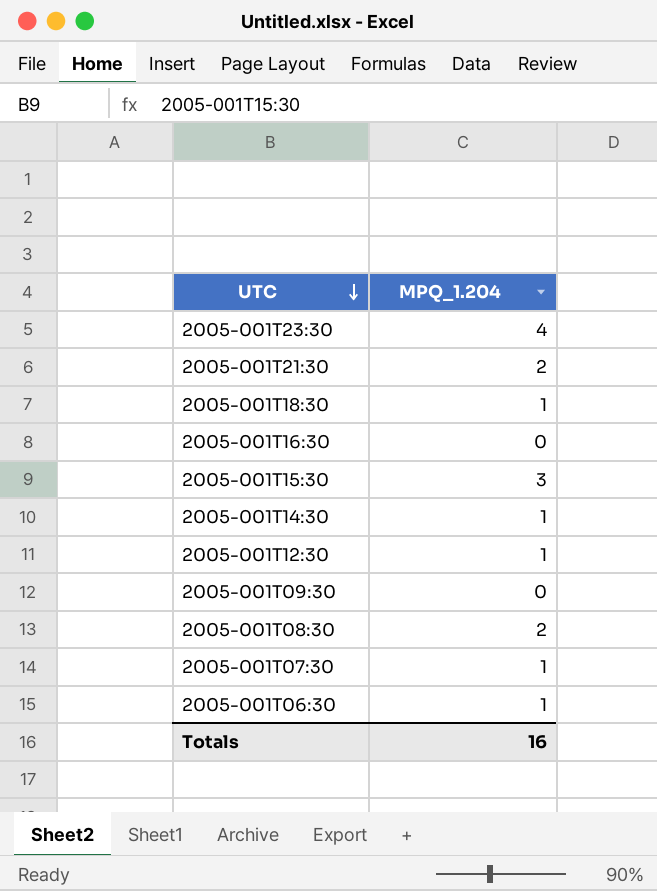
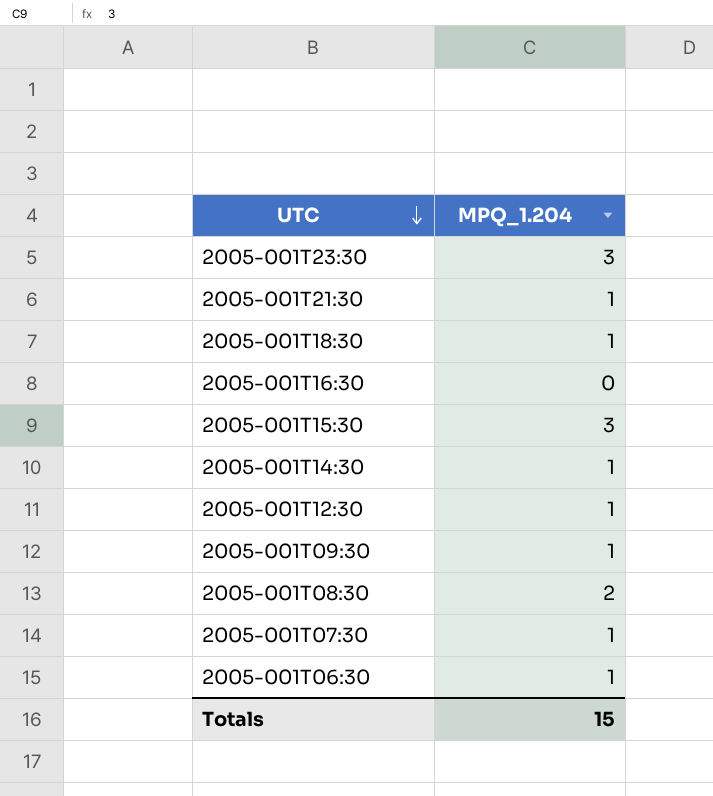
2005-001T23:30 | MPQ_1.204: 4 -> 3
2005-001T21:30 | MPQ_1.204: 2 -> 1
2005-001T09:30 | MPQ_1.204: 0 -> 1
Totals | MPQ_1.204: 16 -> 15

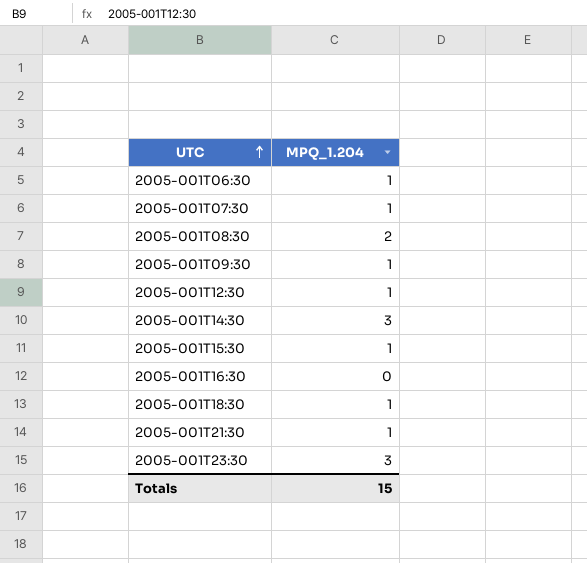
row order: UTC descending -> UTC ascending
2005-001T14:30 | MPQ_1.204: 1 -> 3
2005-001T15:30 | MPQ_1.204: 3 -> 1

